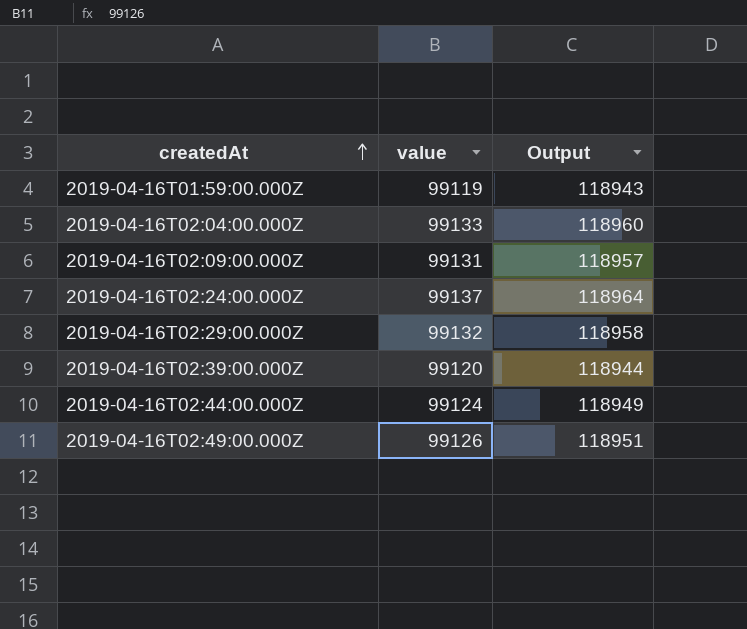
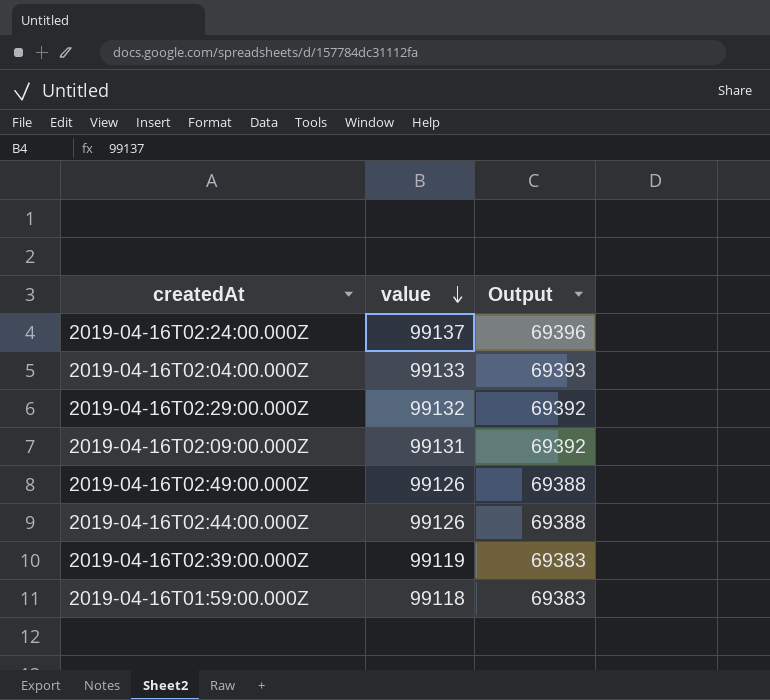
row order: createdAt ascending -> value descending
column Output | formula: [value] * 1.2 -> [value] * 0.7
2019-04-16T02:44:00.000Z | value: 99124 -> 99126
2019-04-16T02:39:00.000Z | value: 99120 -> 99119
2019-04-16T01:59:00.000Z | value: 99119 -> 99118

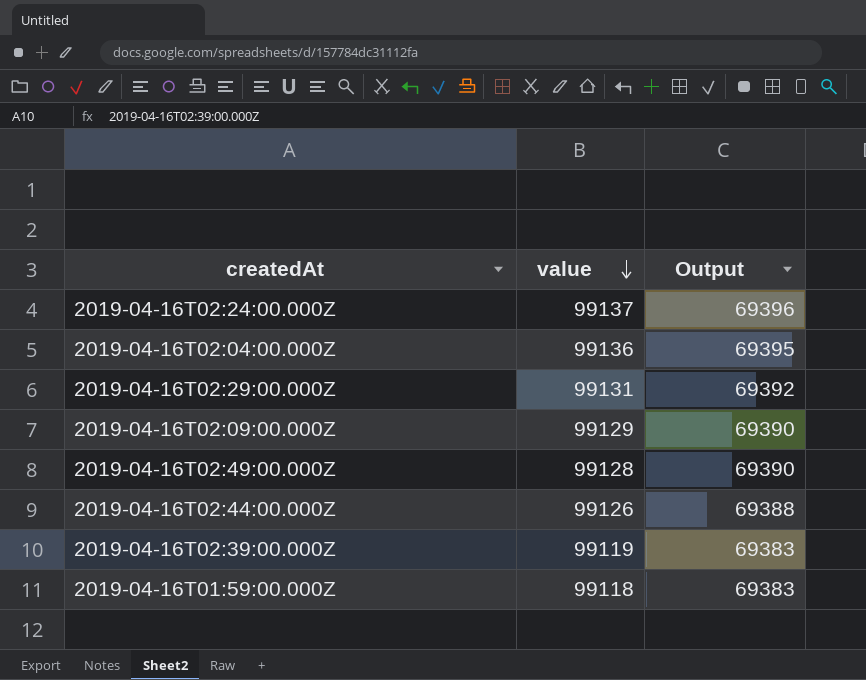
2019-04-16T02:04:00.000Z | value: 99133 -> 99136
2019-04-16T02:04:00.000Z | Output: 69393 -> 69395
2019-04-16T02:29:00.000Z | value: 99132 -> 99131
2019-04-16T02:09:00.000Z | value: 99131 -> 99129
2019-04-16T02:09:00.000Z | Output: 69392 -> 69390
2019-04-16T02:49:00.000Z | value: 99126 -> 99128
2019-04-16T02:49:00.000Z | Output: 69388 -> 69390

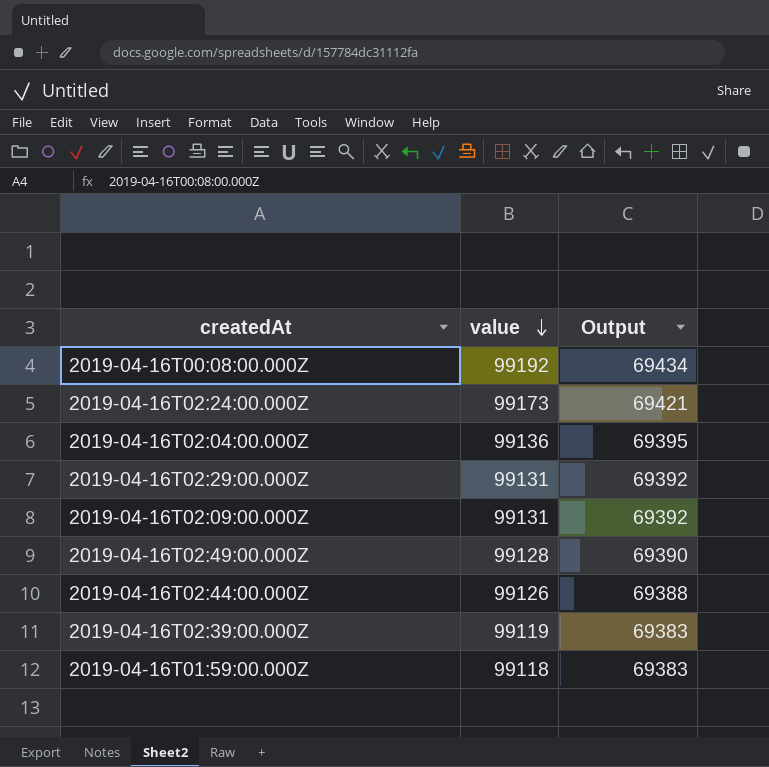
row 2019-04-16T00:08:00.000Z: none -> 99192 | 69434
2019-04-16T02:24:00.000Z | value: 99137 -> 99173
2019-04-16T02:24:00.000Z | Output: 69396 -> 69421
2019-04-16T02:09:00.000Z | value: 99129 -> 99131
2019-04-16T02:09:00.000Z | Output: 69390 -> 69392

